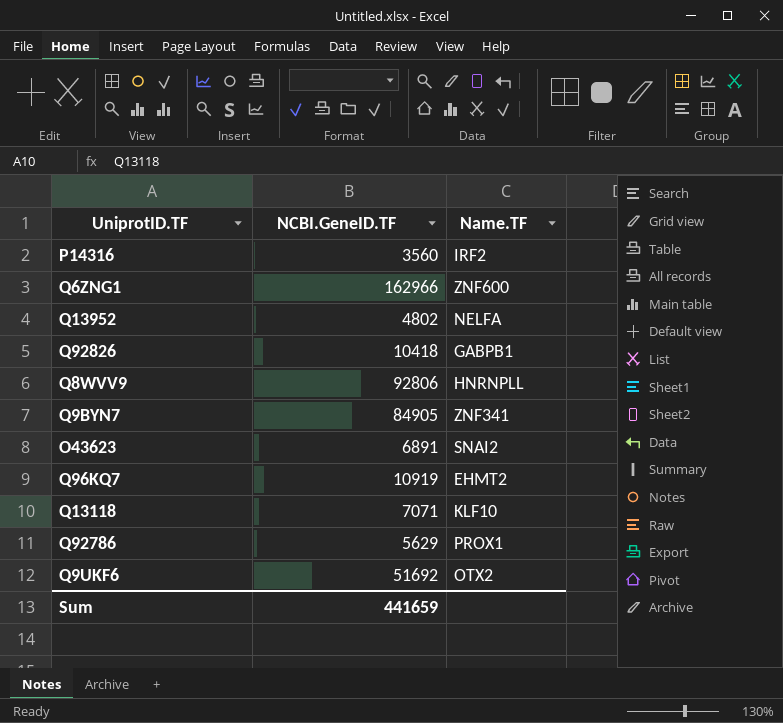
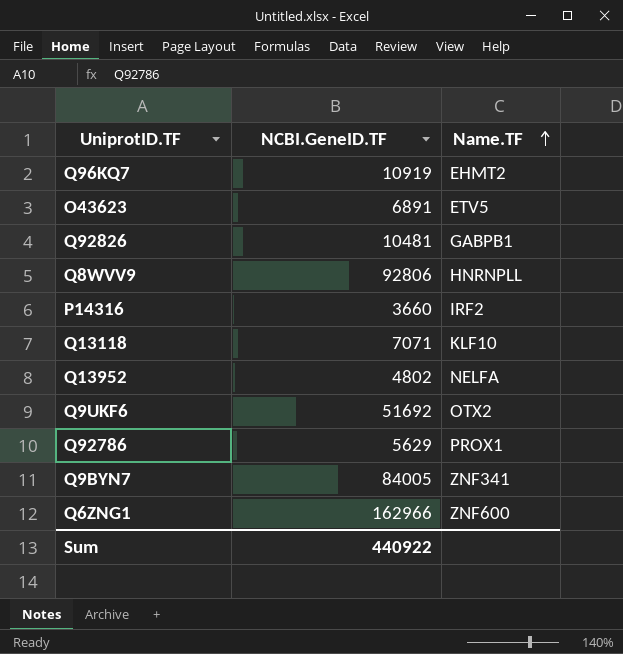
row order: none -> Name.TF ascending
O43623 | Name.TF: SNAI2 -> ETV5
Q92826 | NCBI.GeneID.TF: 10418 -> 10481
P14316 | NCBI.GeneID.TF: 3560 -> 3660
Q9BYN7 | NCBI.GeneID.TF: 84905 -> 84005
Sum | NCBI.GeneID.TF: 441659 -> 440922

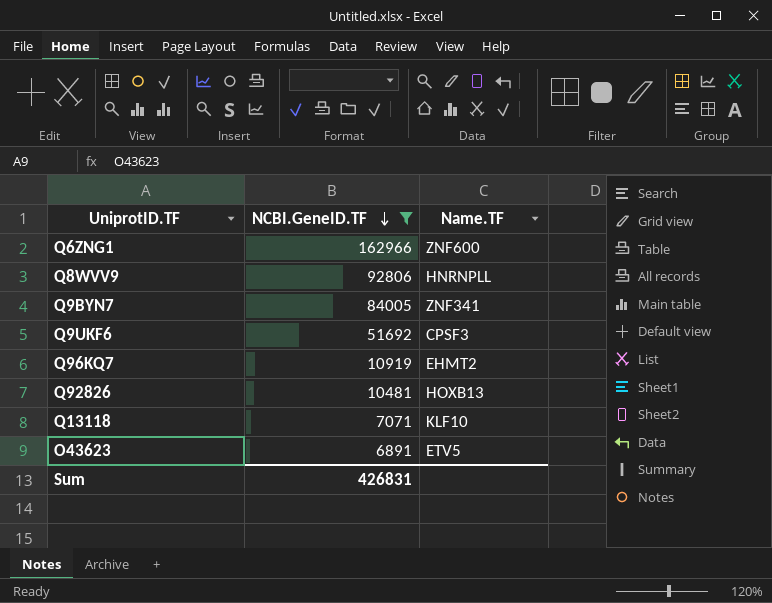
filter: none -> NCBI.GeneID.TF >= 6891
row order: Name.TF ascending -> NCBI.GeneID.TF descending
Q9UKF6 | Name.TF: OTX2 -> CPSF3
Q92826 | Name.TF: GABPB1 -> HOXB13
Sum | NCBI.GeneID.TF: 440922 -> 426831

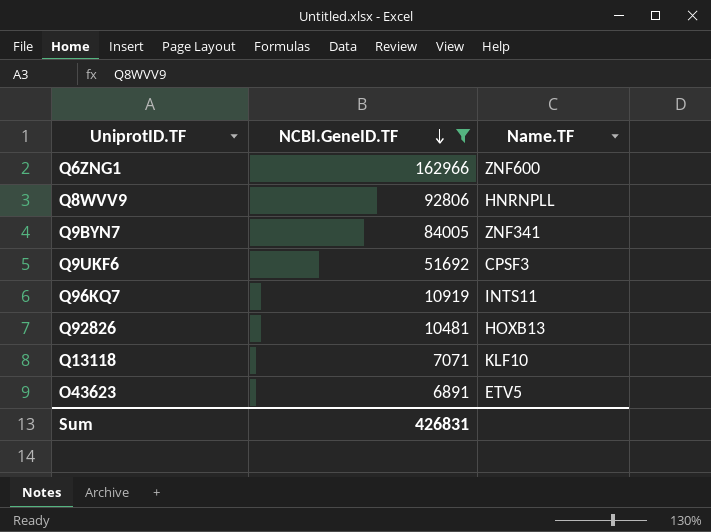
Q96KQ7 | Name.TF: EHMT2 -> INTS11

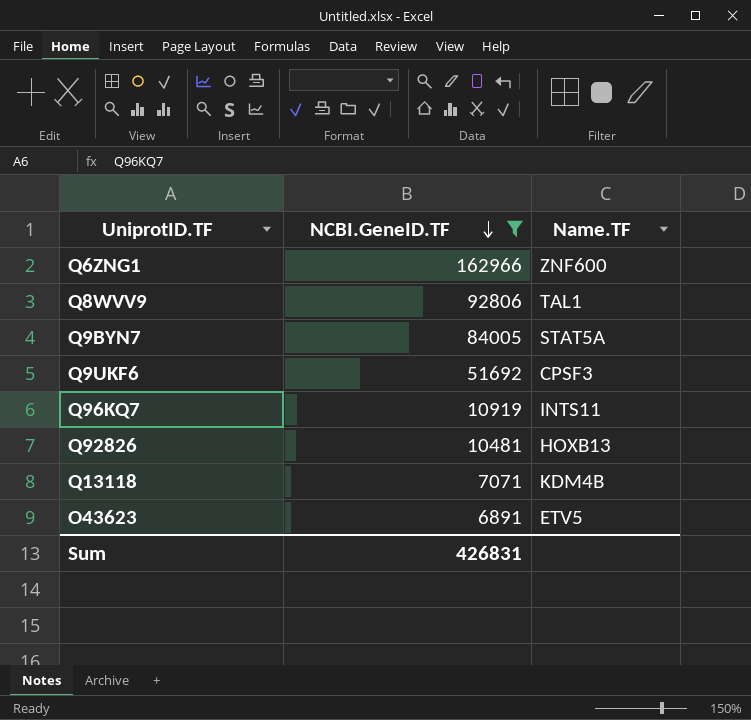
Q8WVV9 | Name.TF: HNRNPLL -> TAL1
Q9BYN7 | Name.TF: ZNF341 -> STAT5A
Q13118 | Name.TF: KLF10 -> KDM4B

